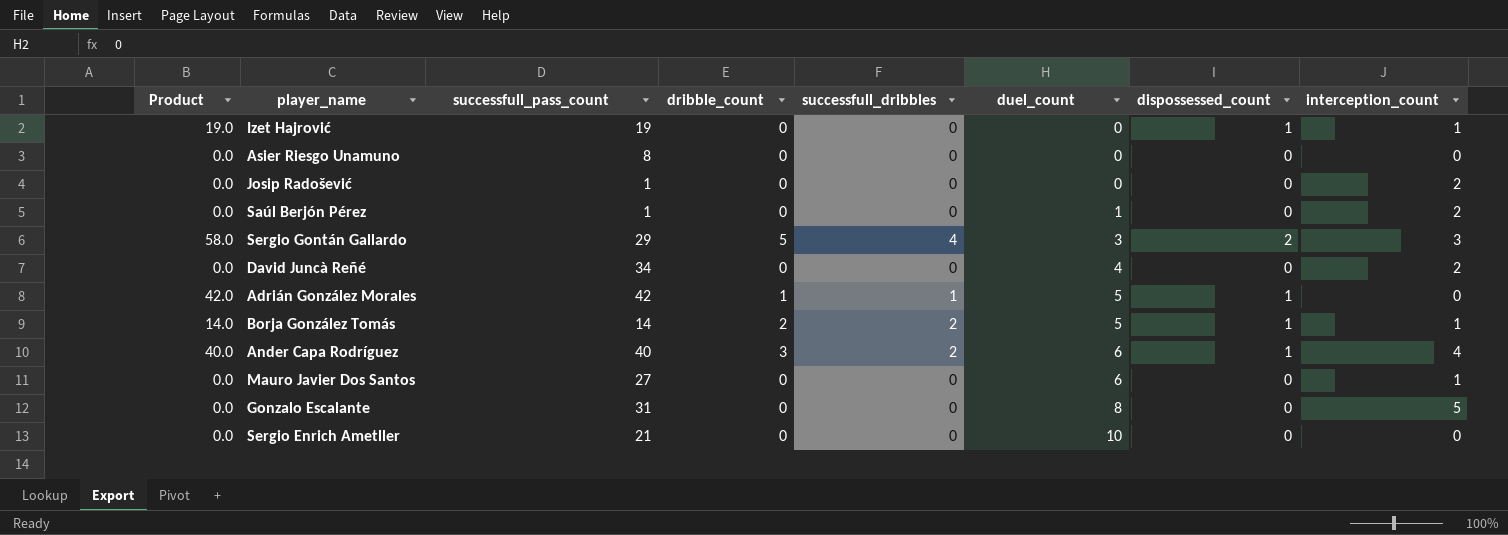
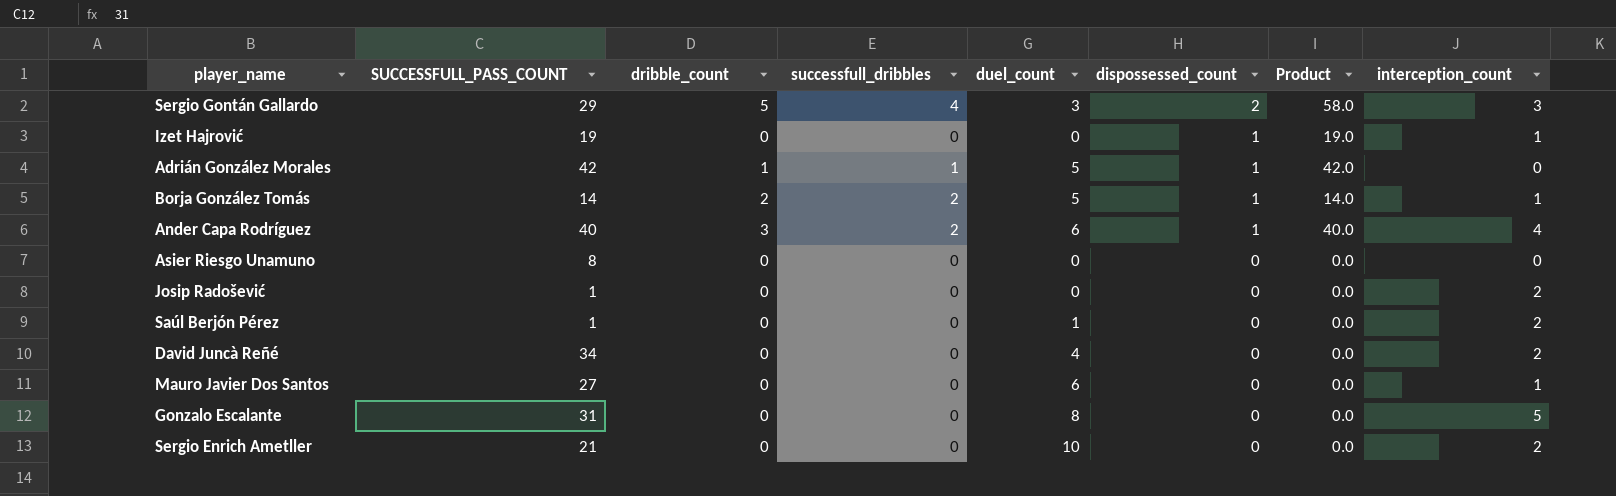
row order: duel_count ascending -> dispossessed_count descending
column name: successfull_pass_count -> SUCCESSFULL_PASS_COUNT
column Product | position: 1 -> 7
Sergio Enrich Ametller | interception_count: 0 -> 2

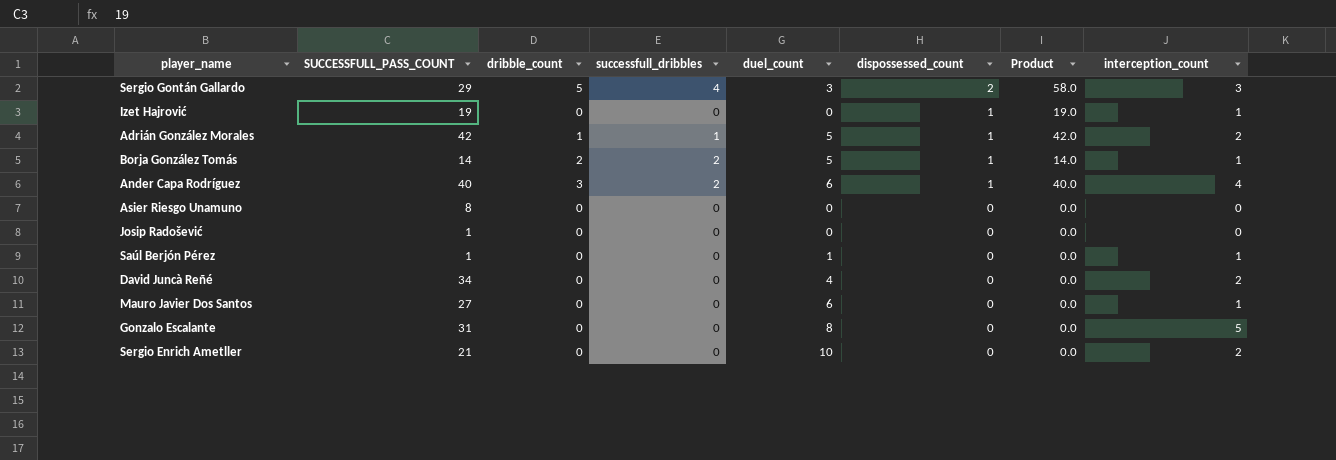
Adrián González Morales | interception_count: 0 -> 2
Josip Radošević | interception_count: 2 -> 0
Saúl Berjón Pérez | interception_count: 2 -> 1

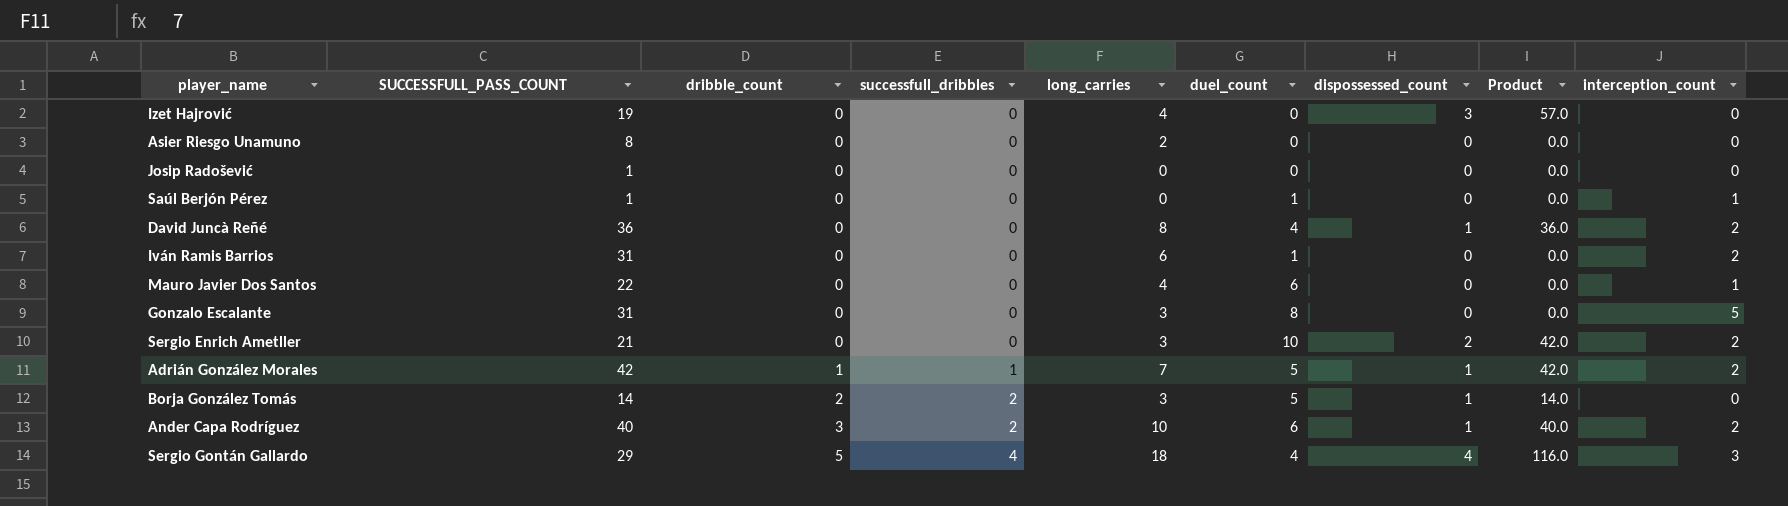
row order: dispossessed_count descending -> dribble_count ascending
column long_carries | position: none -> 5
Izet Hajrović | dispossessed_count: 1 -> 3
Izet Hajrović | Product: 19.0 -> 57.0
Izet Hajrović | interception_count: 1 -> 0
David Juncà Reñé | SUCCESSFULL_PASS_COUNT: 34 -> 36
David Juncà Reñé | dispossessed_count: 0 -> 1
David Juncà Reñé | Product: 0.0 -> 36.0
row Iván Ramis Barrios: none -> 31 | 0 | 0 | 6 | 1 | 0 | 0.0 | 2
Mauro Javier Dos Santos | SUCCESSFULL_PASS_COUNT: 27 -> 22
Sergio Enrich Ametller | dispossessed_count: 0 -> 2
Sergio Enrich Ametller | Product: 0.0 -> 42.0
Borja González Tomás | interception_count: 1 -> 0
Ander Capa Rodríguez | interception_count: 4 -> 2
Sergio Gontán Gallardo | duel_count: 3 -> 4
Sergio Gontán Gallardo | dispossessed_count: 2 -> 4
Sergio Gontán Gallardo | Product: 58.0 -> 116.0

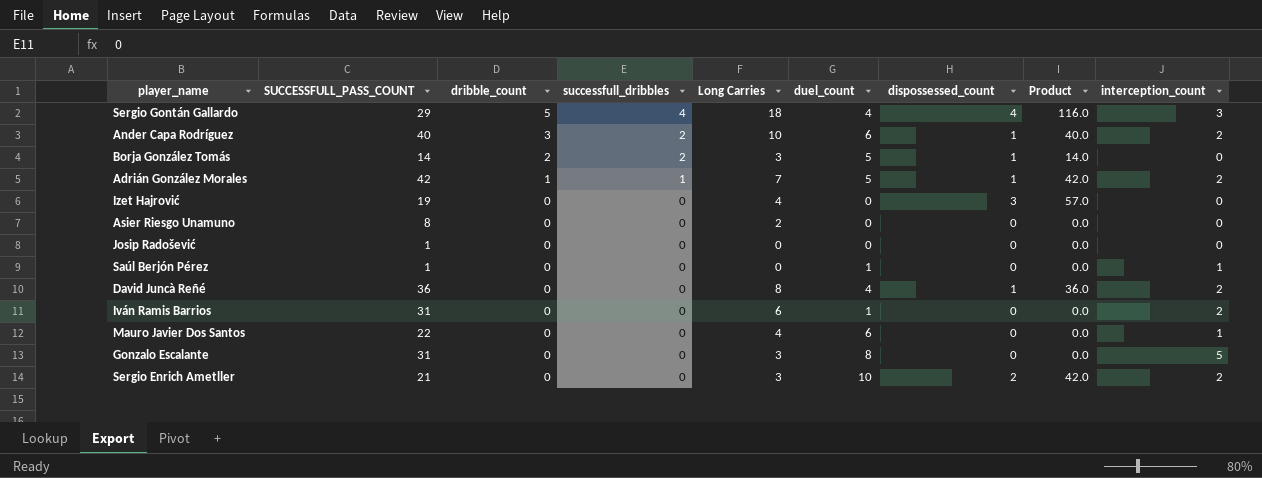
row order: dribble_count ascending -> dribble_count descending
column name: long_carries -> Long Carries

